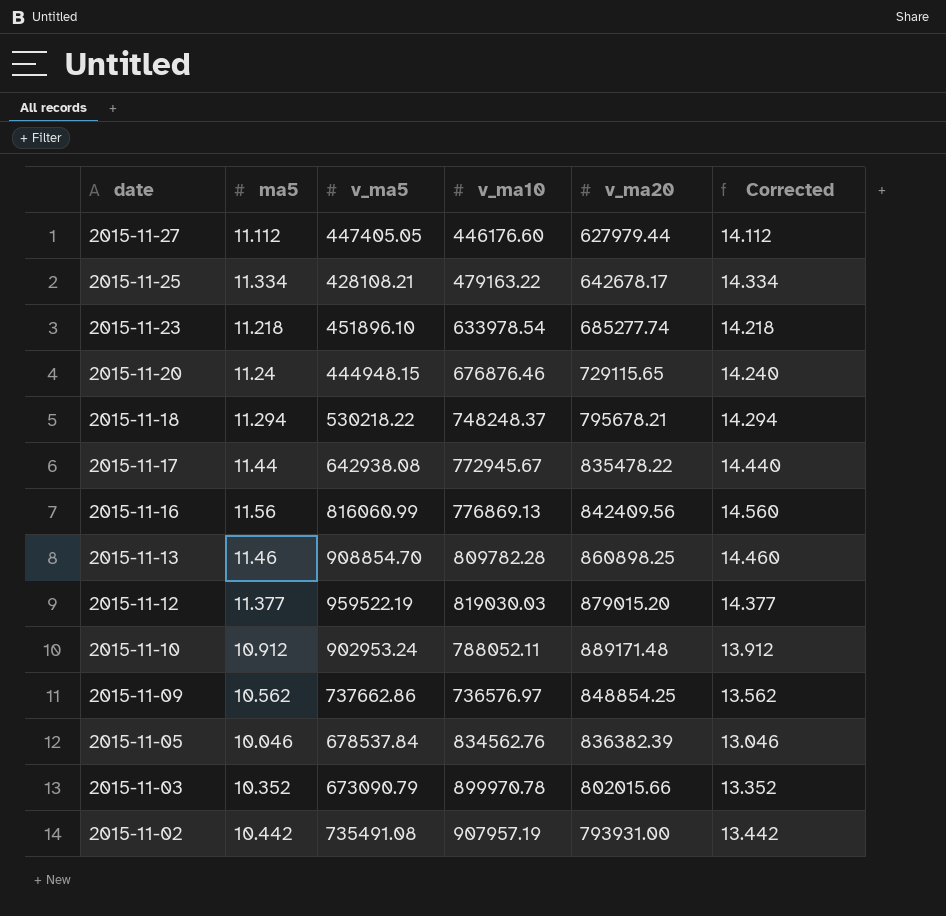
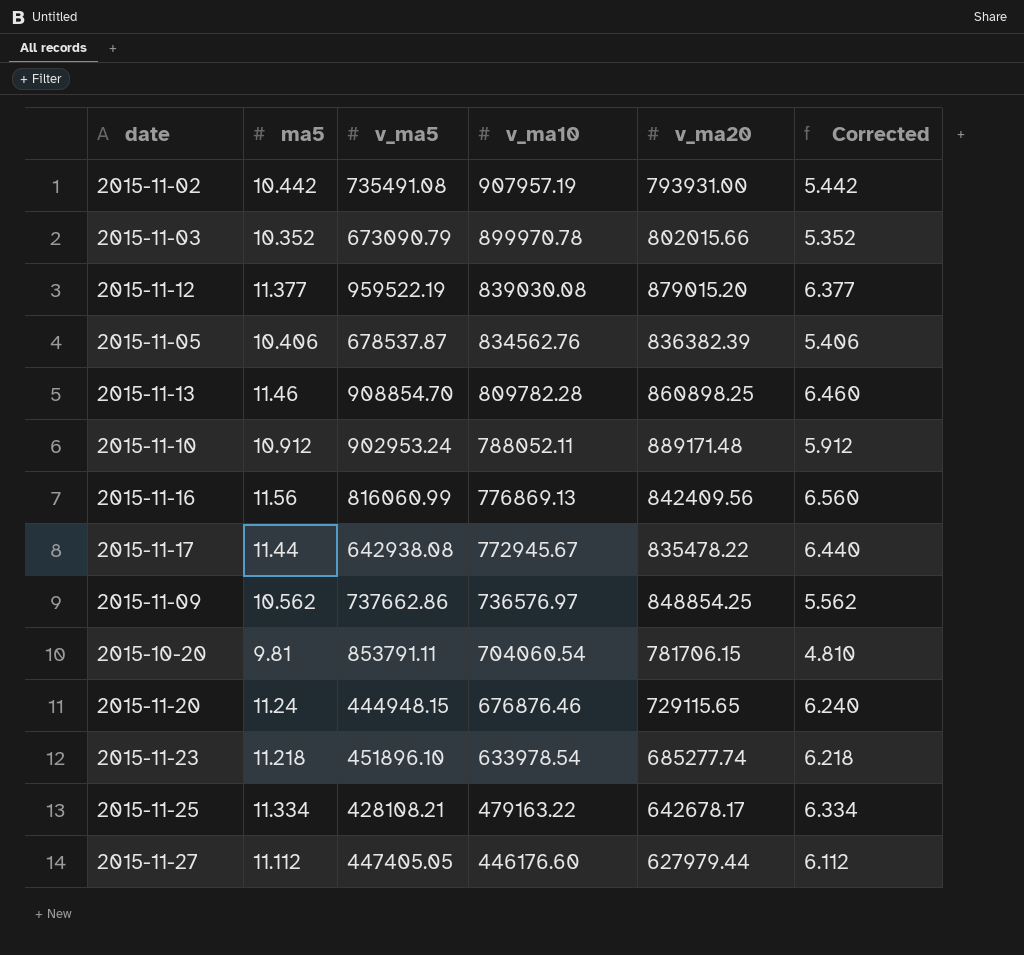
row order: date descending -> v_ma10 descending
column Corrected | formula: [ma5] + 3 -> [ma5] - 5
row 2015-11-18: 11.294 | 530218.22 | 748248.37 | 795678.21 | 14.294 -> none
2015-11-12 | v_ma10: 819030.03 -> 839030.08
2015-11-05 | ma5: 10.046 -> 10.406
2015-11-05 | v_ma5: 678537.84 -> 678537.87
row 2015-10-20: none -> 9.81 | 853791.11 | 704060.54 | 781706.15 | 4.810

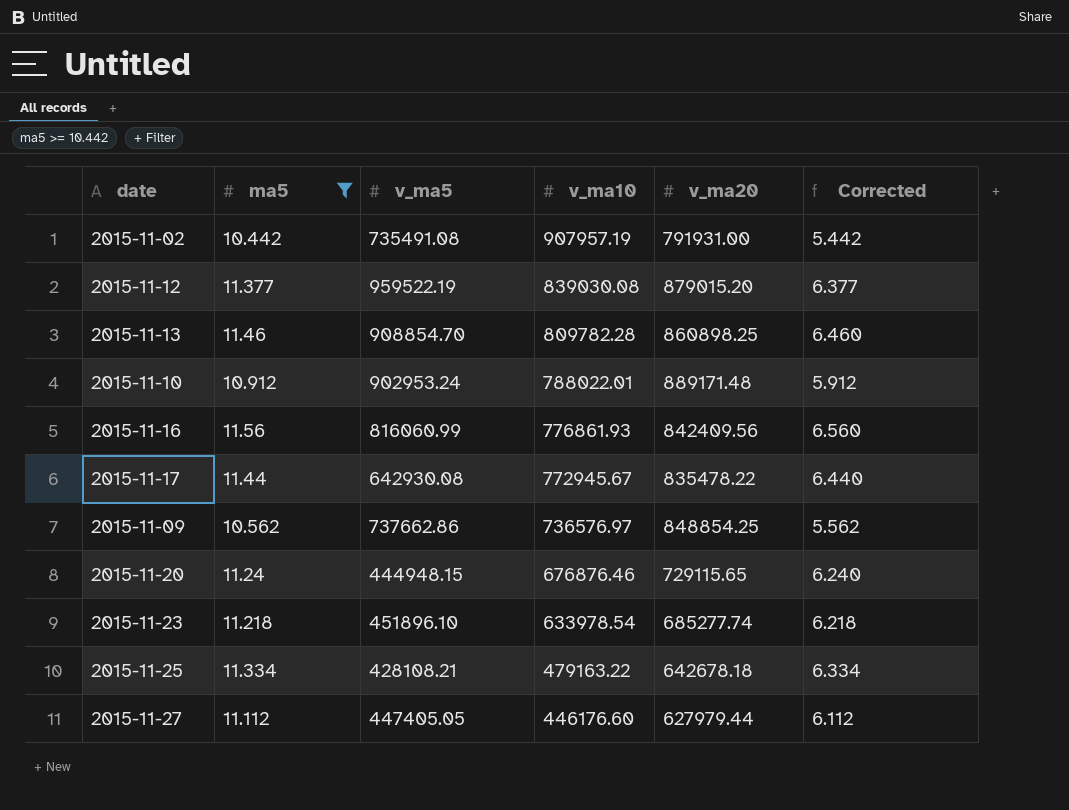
filter: none -> ma5 >= 10.442
2015-11-02 | v_ma20: 793931.00 -> 791931.00
2015-11-10 | v_ma10: 788052.11 -> 788022.01
2015-11-16 | v_ma10: 776869.13 -> 776861.93
2015-11-17 | v_ma5: 642938.08 -> 642930.08
2015-11-25 | v_ma20: 642678.17 -> 642678.18

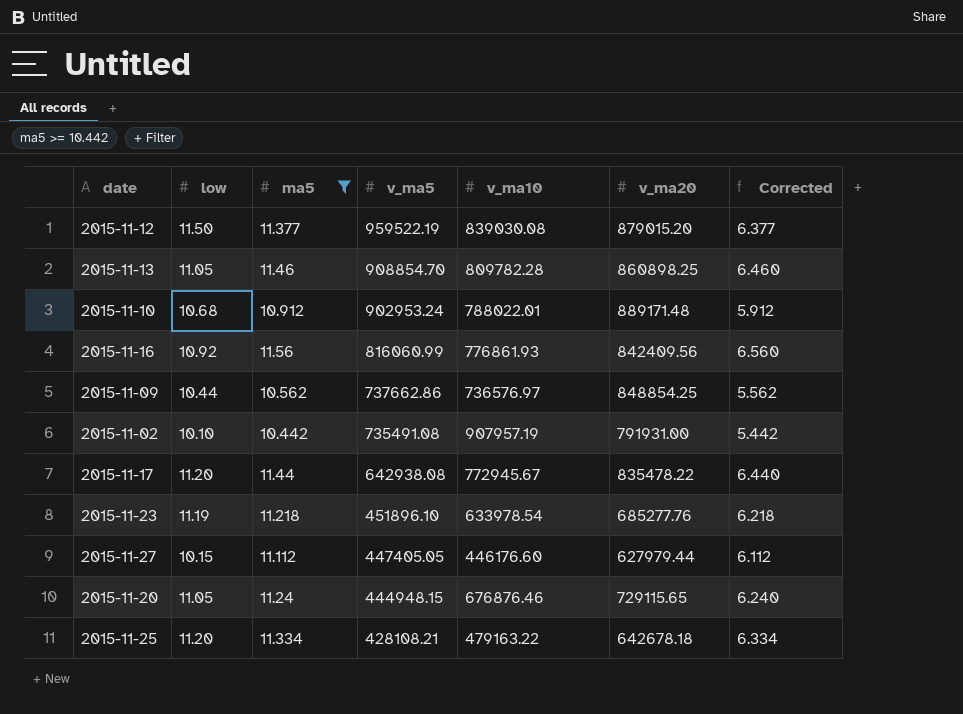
row order: v_ma10 descending -> v_ma5 descending
column low | position: none -> 2
2015-11-17 | v_ma5: 642930.08 -> 642938.08
2015-11-23 | v_ma20: 685277.74 -> 685277.76

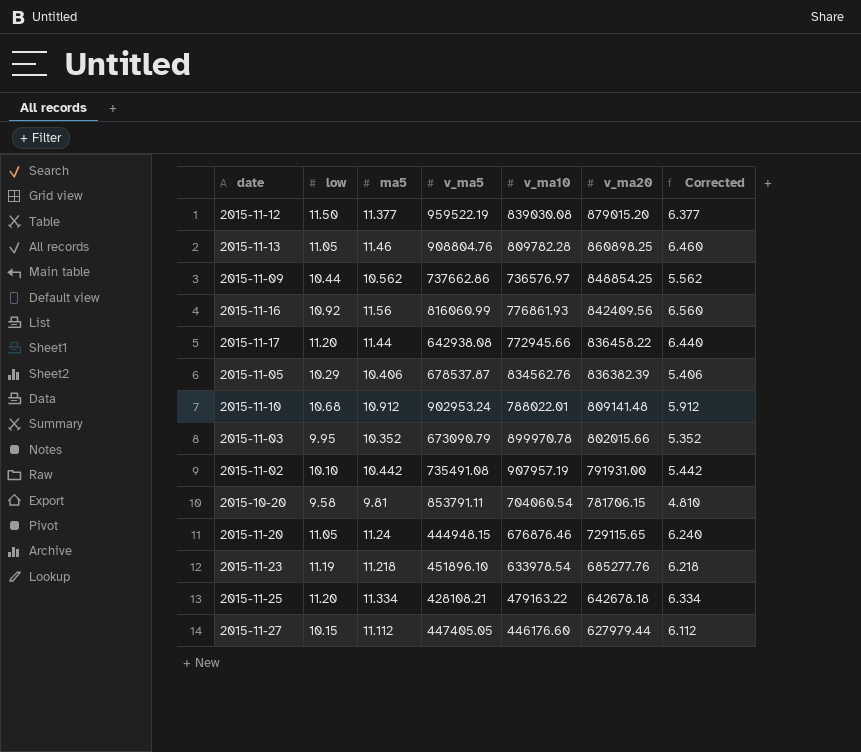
filter: ma5 >= 10.442 -> none
row order: v_ma5 descending -> v_ma20 descending
2015-11-13 | v_ma5: 908854.70 -> 908804.76
2015-11-17 | v_ma10: 772945.67 -> 772945.66
2015-11-17 | v_ma20: 835478.22 -> 836458.22
2015-11-10 | v_ma20: 889171.48 -> 809141.48

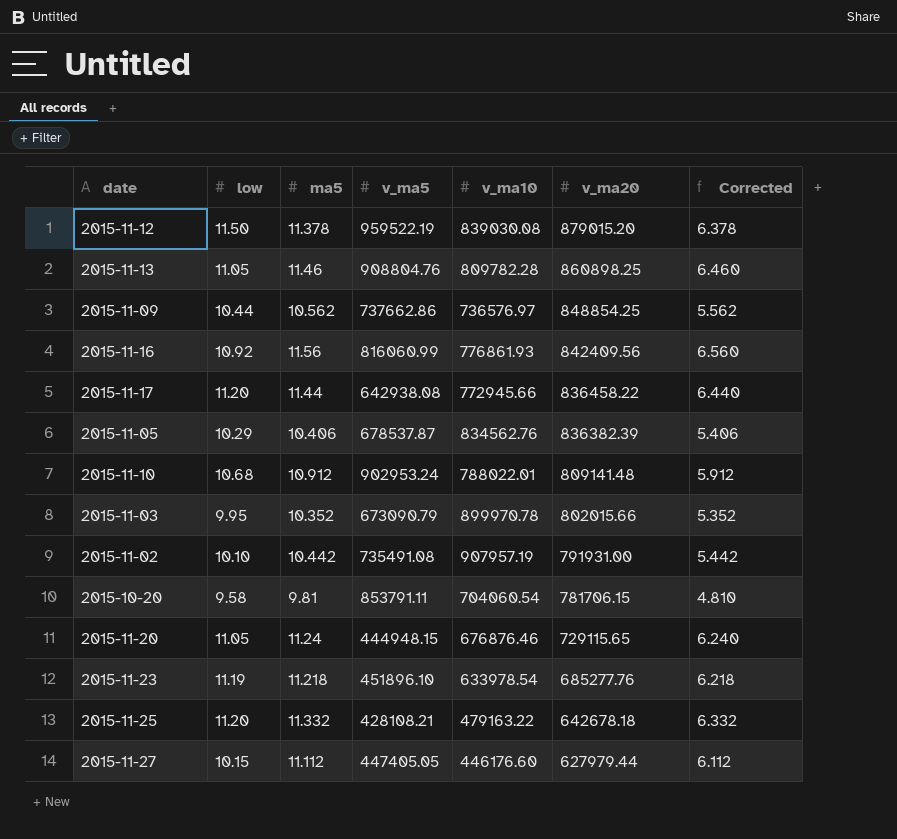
2015-11-12 | ma5: 11.377 -> 11.378
2015-11-12 | Corrected: 6.377 -> 6.378
2015-11-25 | ma5: 11.334 -> 11.332
2015-11-25 | Corrected: 6.334 -> 6.332

